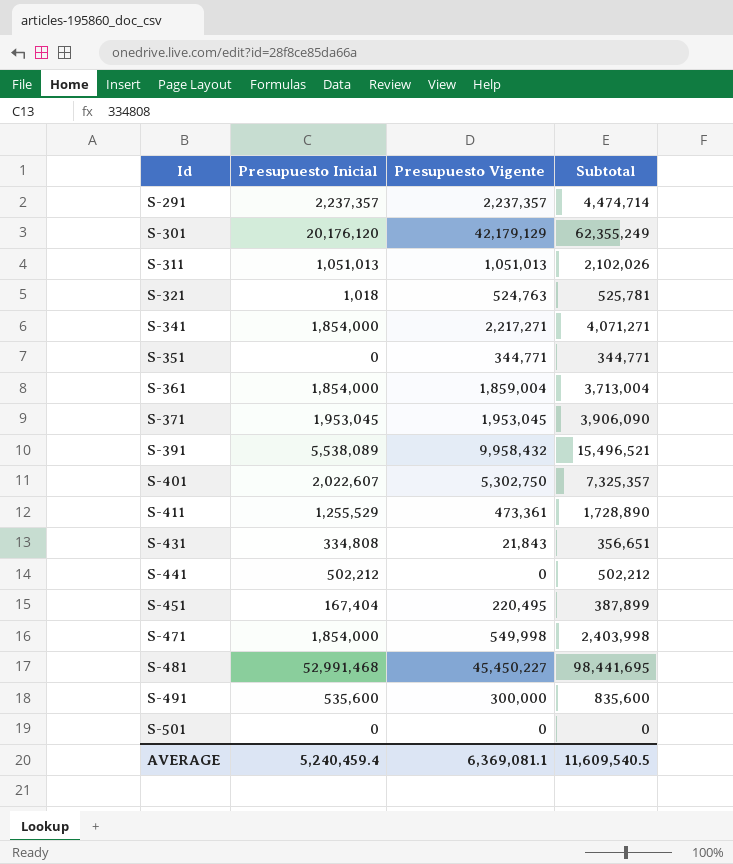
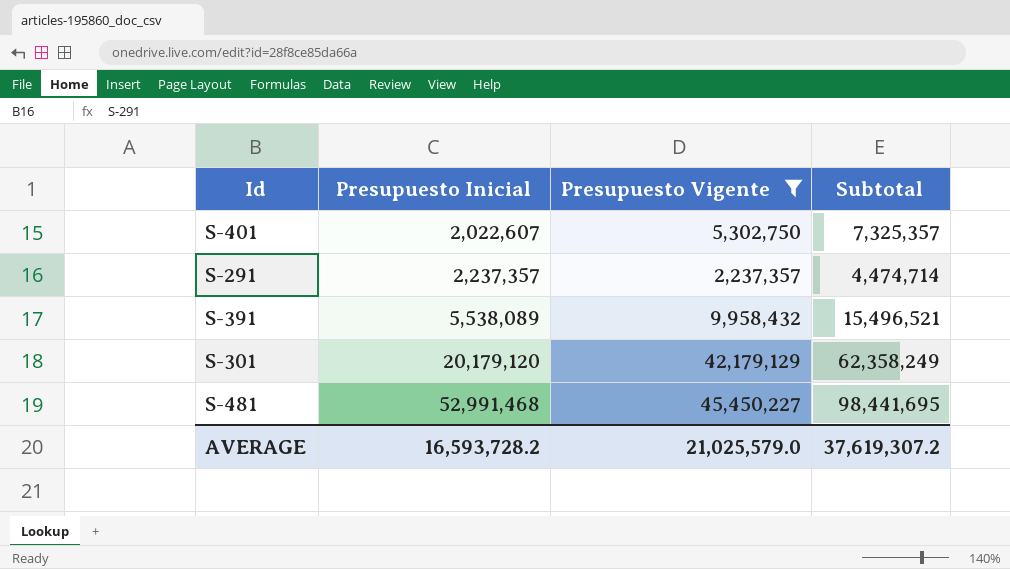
filter: none -> Presupuesto Vigente >= 2,237,357
row order: Id ascending -> Presupuesto Inicial ascending
S-301 | Presupuesto Inicial: 20,176,120 -> 20,179,120
S-301 | Subtotal: 62,355,249 -> 62,358,249
AVERAGE | Presupuesto Inicial: 5,240,459.4 -> 16,593,728.2
AVERAGE | Presupuesto Vigente: 6,369,081.1 -> 21,025,579.0
AVERAGE | Subtotal: 11,609,540.5 -> 37,619,307.2

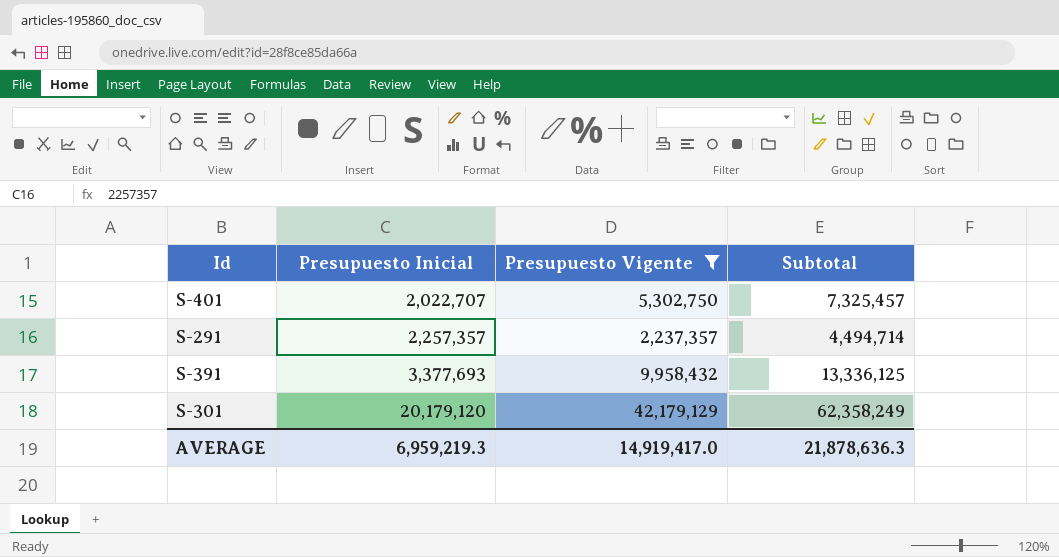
row S-481: 52,991,468 | 45,450,227 | 98,441,695 -> none
S-401 | Presupuesto Inicial: 2,022,607 -> 2,022,707
S-401 | Subtotal: 7,325,357 -> 7,325,457
S-291 | Presupuesto Inicial: 2,237,357 -> 2,257,357
S-291 | Subtotal: 4,474,714 -> 4,494,714
S-391 | Presupuesto Inicial: 5,538,089 -> 3,377,693
S-391 | Subtotal: 15,496,521 -> 13,336,125
AVERAGE | Presupuesto Inicial: 16,593,728.2 -> 6,959,219.3
AVERAGE | Presupuesto Vigente: 21,025,579.0 -> 14,919,417.0
AVERAGE | Subtotal: 37,619,307.2 -> 21,878,636.3

